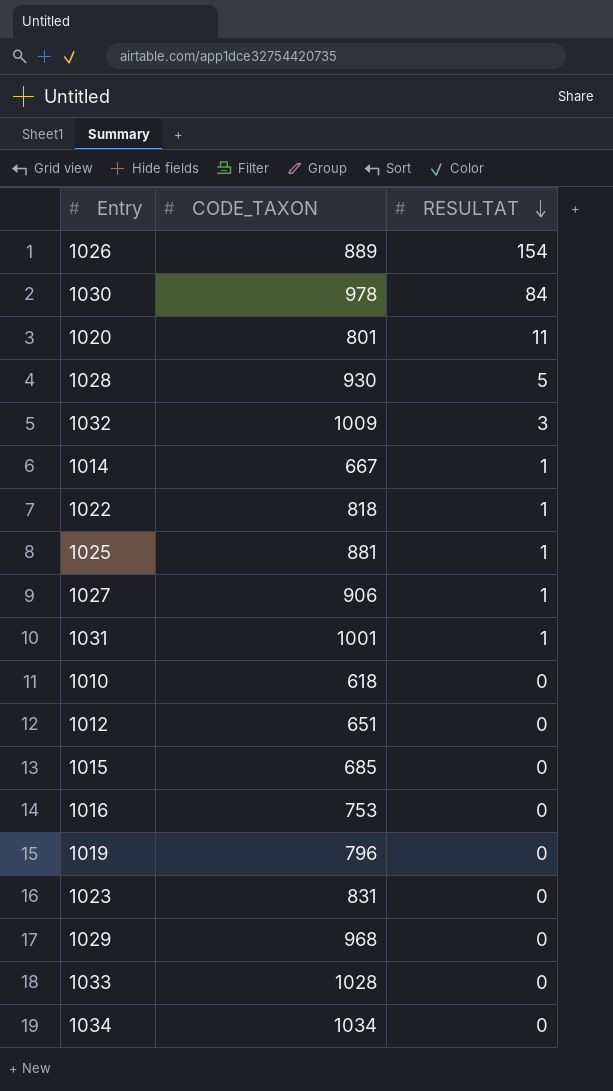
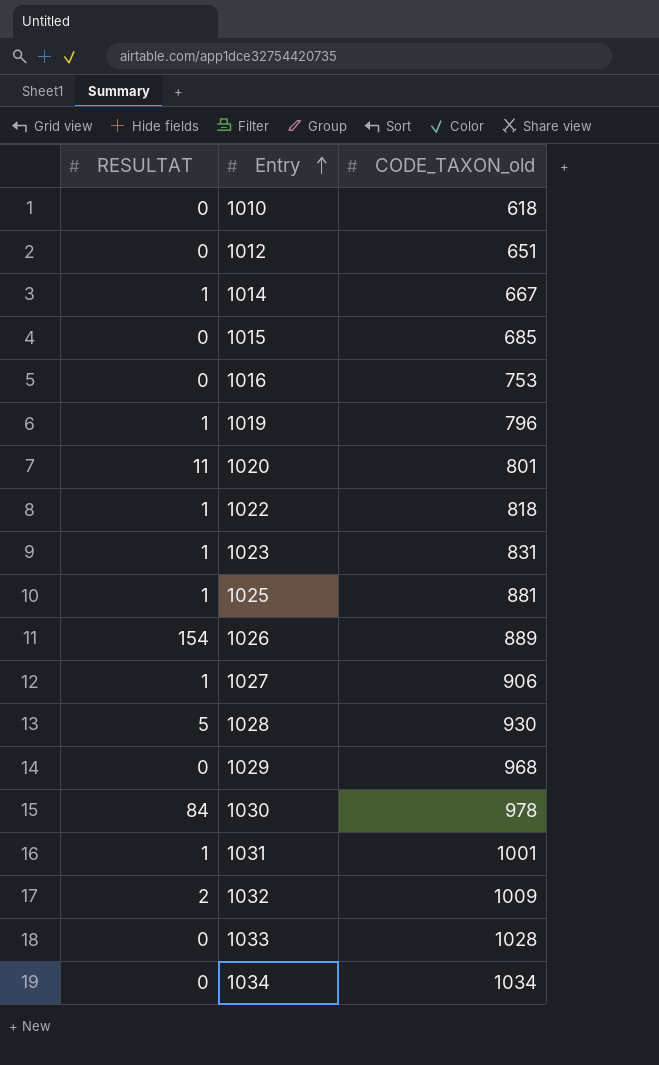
row order: RESULTAT descending -> Entry ascending
column RESULTAT | position: 3 -> 1
column name: CODE_TAXON -> CODE_TAXON_old
1019 | RESULTAT: 0 -> 1
1023 | RESULTAT: 0 -> 1
1032 | RESULTAT: 3 -> 2

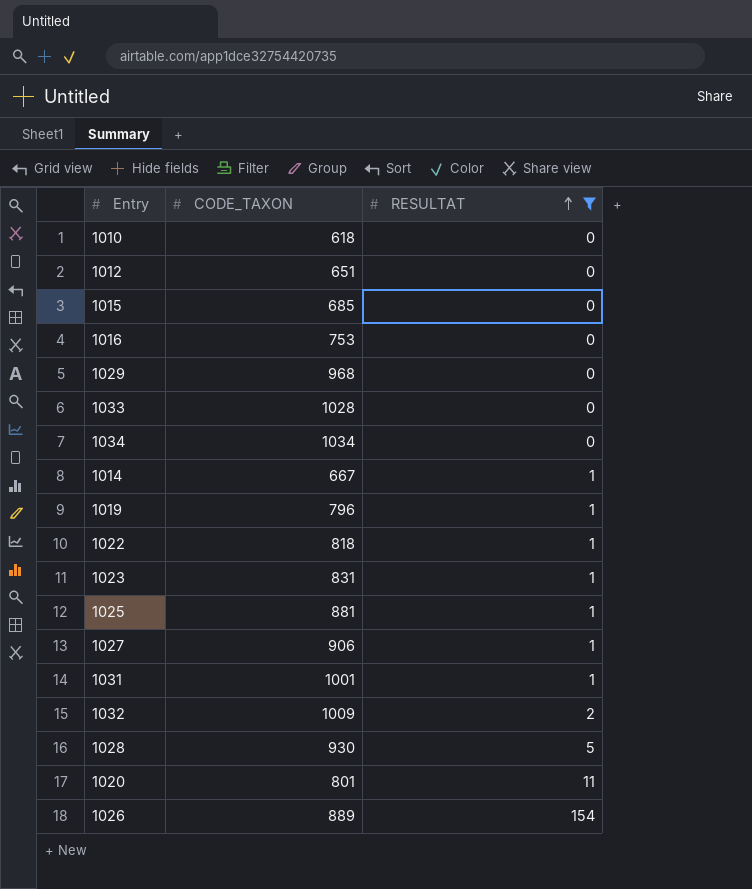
filter: none -> RESULTAT != 84
row order: Entry ascending -> RESULTAT ascending
column name: CODE_TAXON_old -> CODE_TAXON
column RESULTAT | position: 1 -> 3

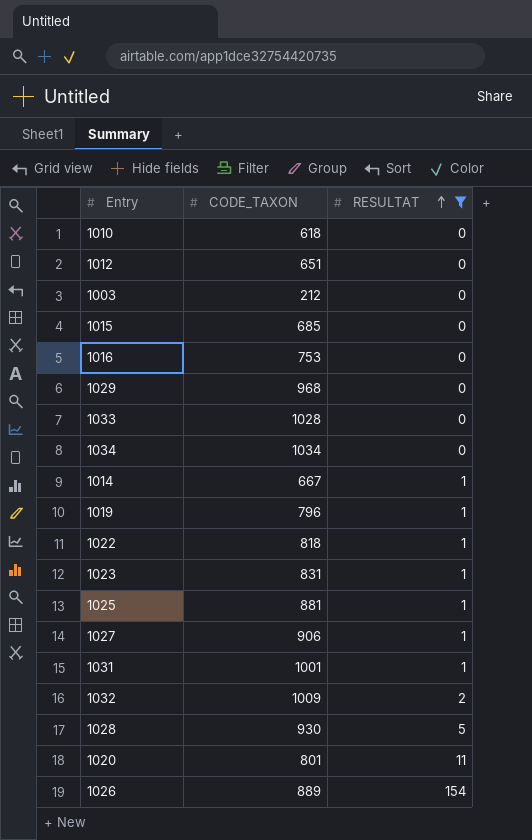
row 1003: none -> 212 | 0

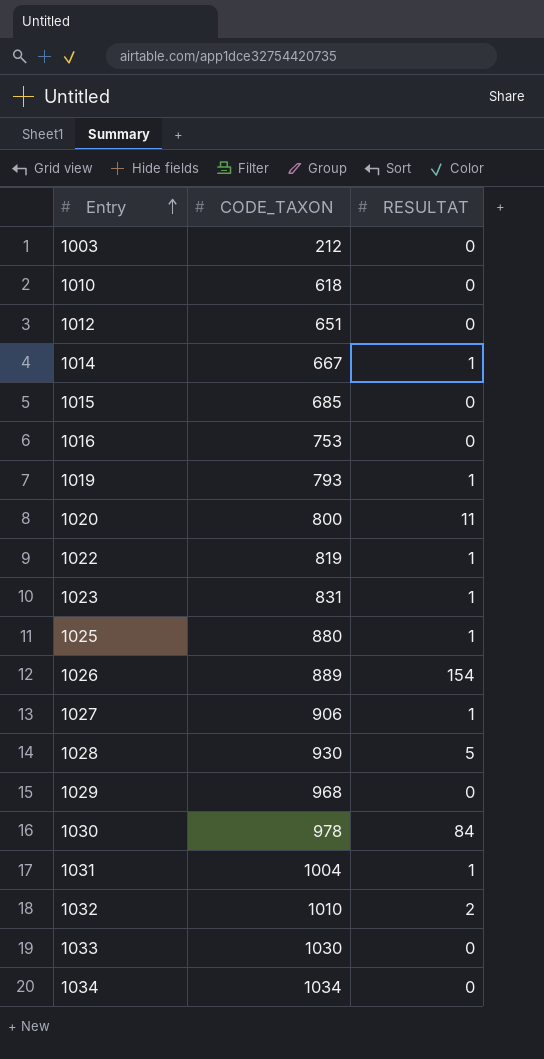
filter: RESULTAT != 84 -> none
row order: RESULTAT ascending -> Entry ascending
1019 | CODE_TAXON: 796 -> 793
1020 | CODE_TAXON: 801 -> 800
1022 | CODE_TAXON: 818 -> 819
1025 | CODE_TAXON: 881 -> 880
1031 | CODE_TAXON: 1001 -> 1004
1032 | CODE_TAXON: 1009 -> 1010
1033 | CODE_TAXON: 1028 -> 1030

